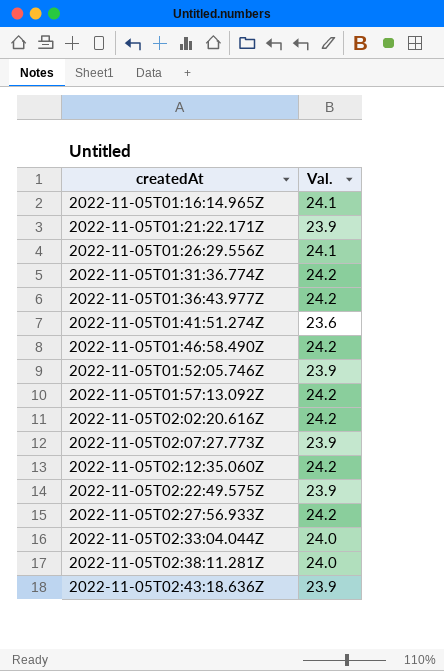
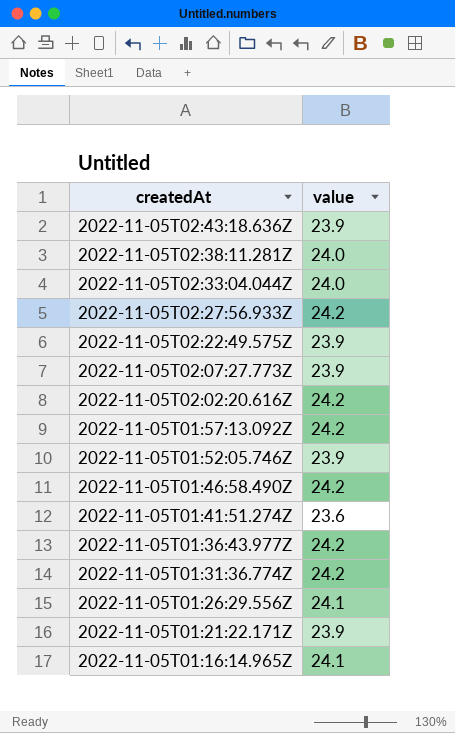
row order: createdAt ascending -> createdAt descending
column name: Val. -> value
row 2022-11-05T02:12:35.060Z: 24.2 -> none

